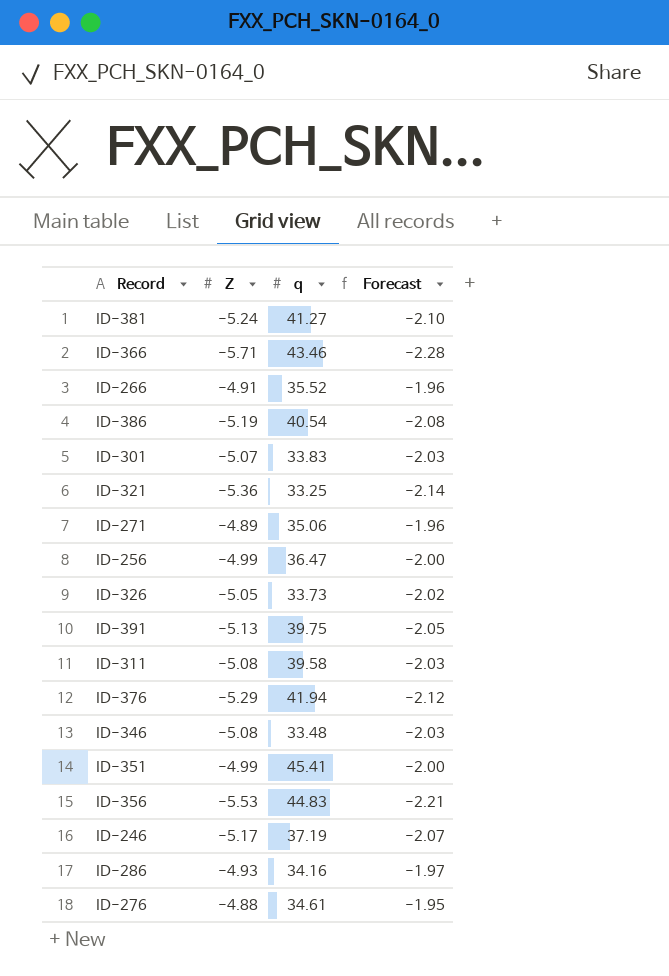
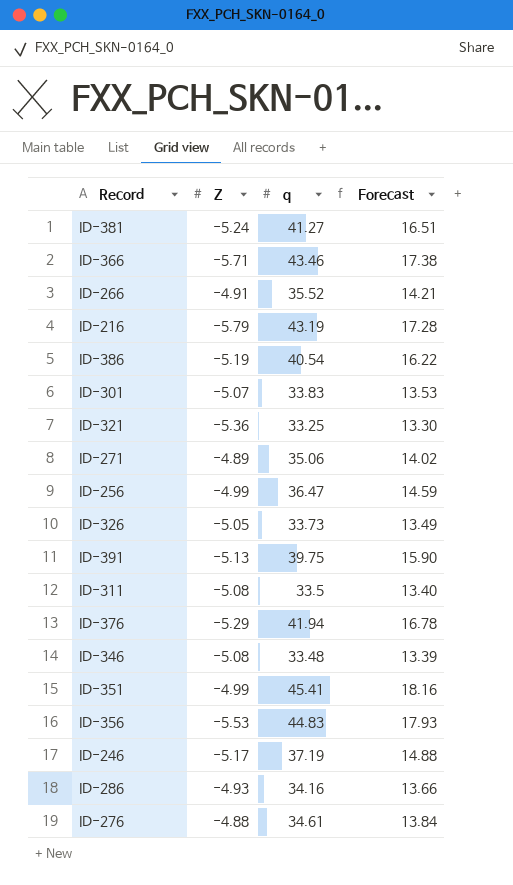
column Forecast | formula: [Z] * 0.4 -> [q] * 0.4
row ID-216: none -> -5.79 | 43.19 | 17.28
ID-311 | q: 39.58 -> 33.5

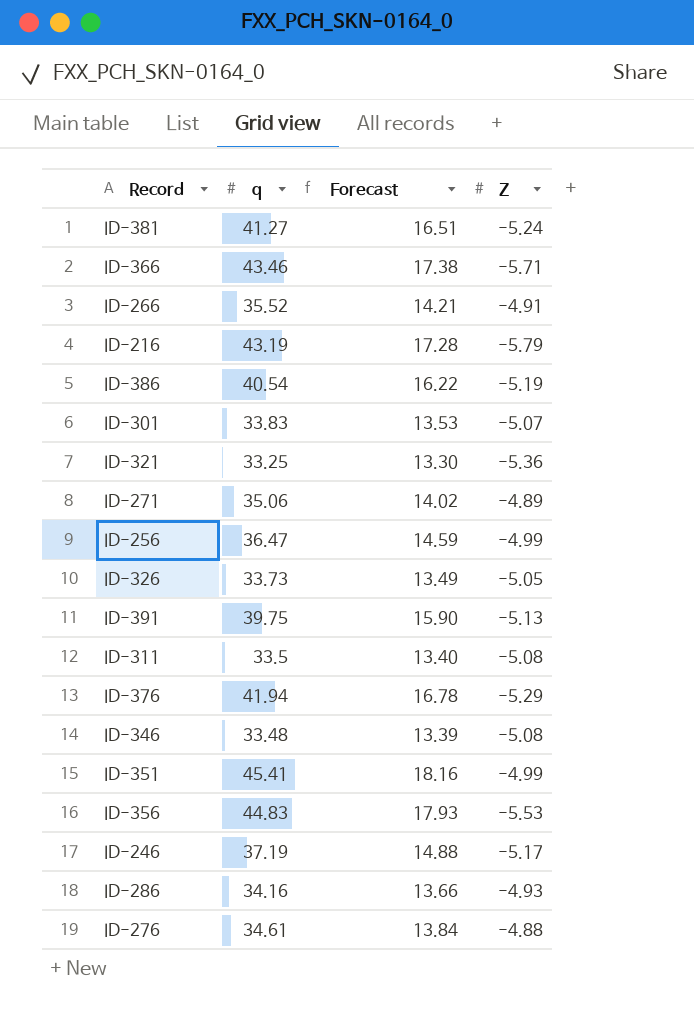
column Z | position: 2 -> 4

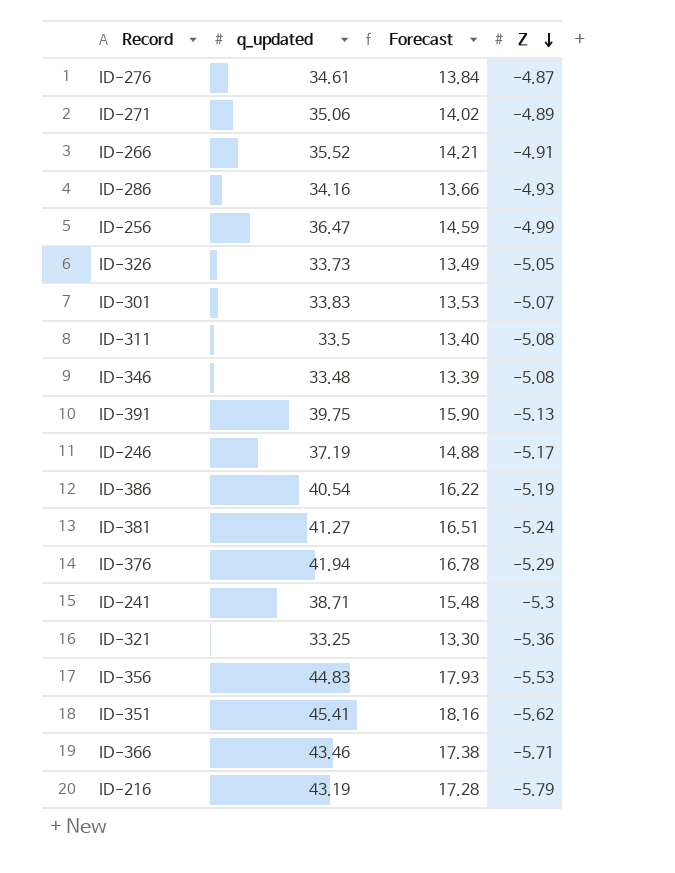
row order: none -> Z descending
column name: q -> q_updated
ID-276 | Z: -4.88 -> -4.87
row ID-241: none -> 38.71 | 15.48 | -5.3
ID-351 | Z: -4.99 -> -5.62

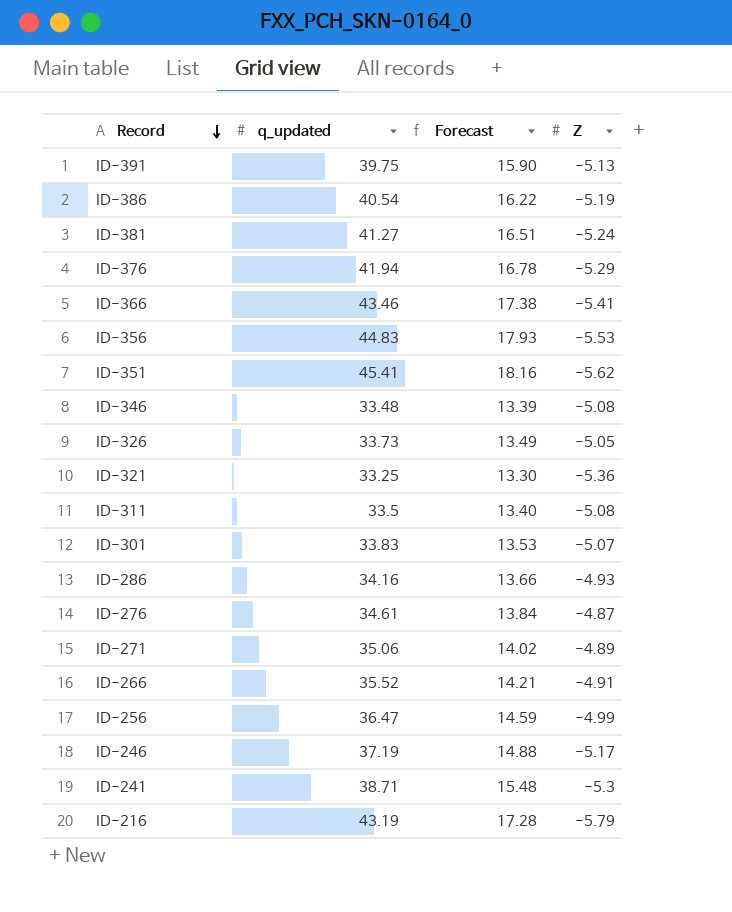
row order: Z descending -> Record descending
ID-366 | Z: -5.71 -> -5.41

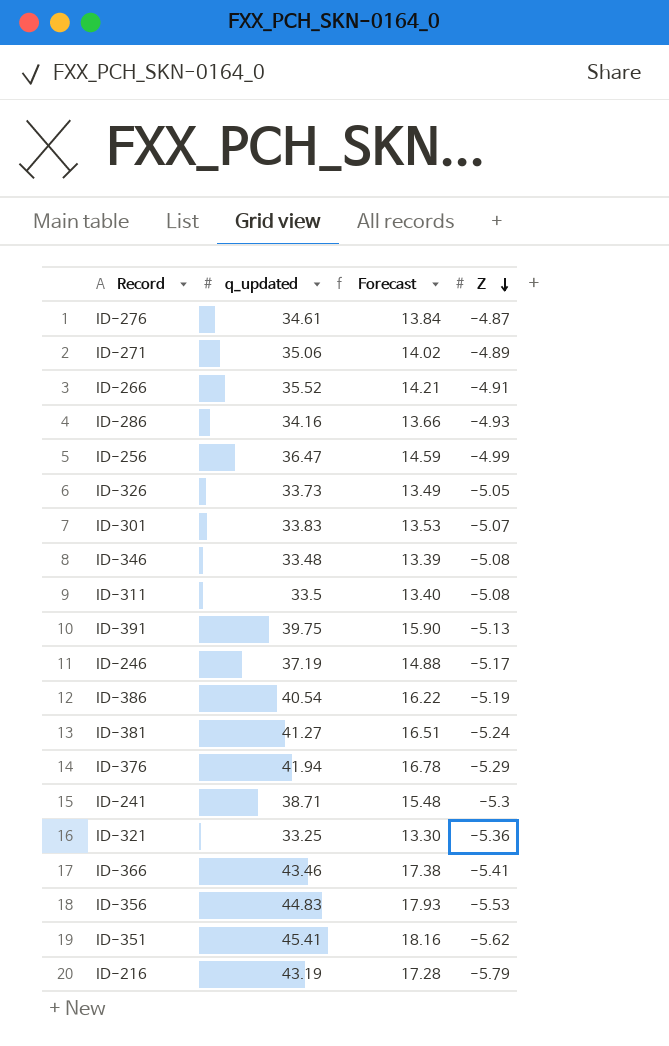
row order: Record descending -> Z descending

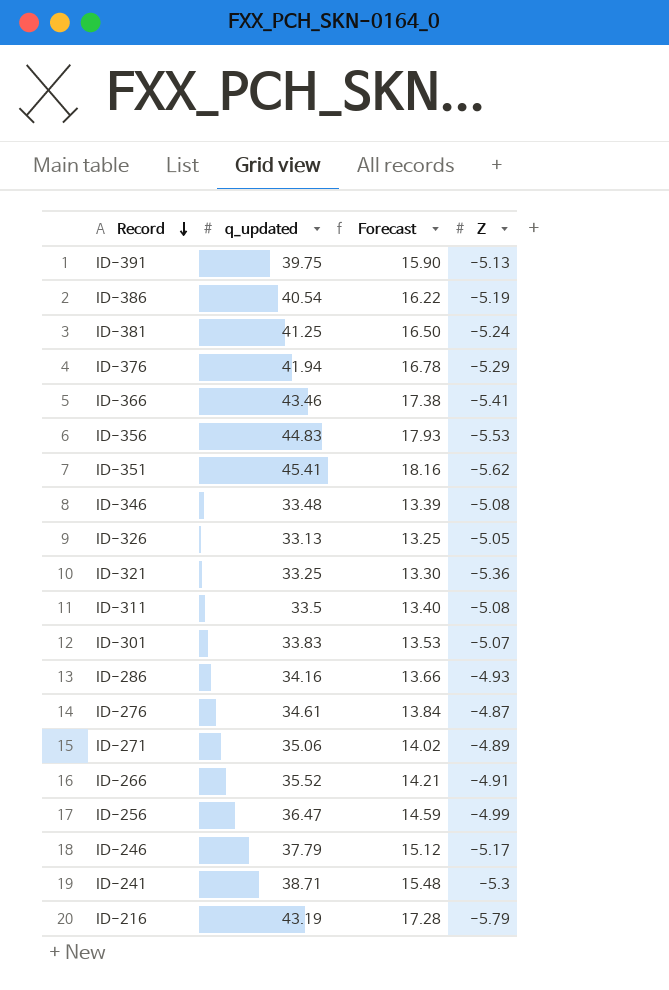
row order: Z descending -> Record descending
ID-381 | q_updated: 41.27 -> 41.25
ID-381 | Forecast: 16.51 -> 16.50
ID-326 | q_updated: 33.73 -> 33.13
ID-326 | Forecast: 13.49 -> 13.25
ID-246 | q_updated: 37.19 -> 37.79
ID-246 | Forecast: 14.88 -> 15.12

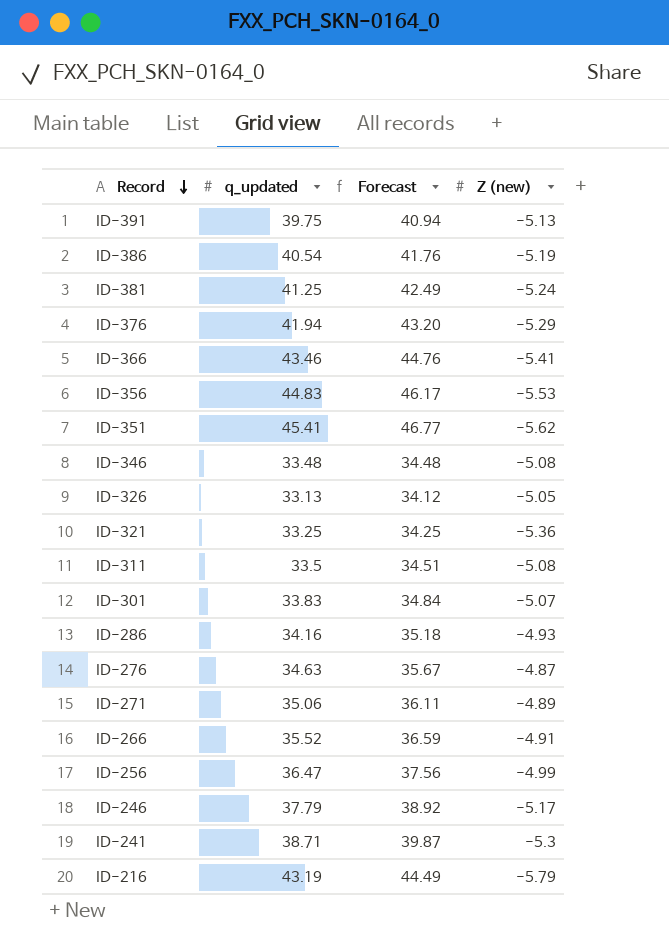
column Forecast | formula: [q_updated] * 0.4 -> [q_updated] * 1.03
column name: Z -> Z (new)
ID-276 | q_updated: 34.61 -> 34.63

